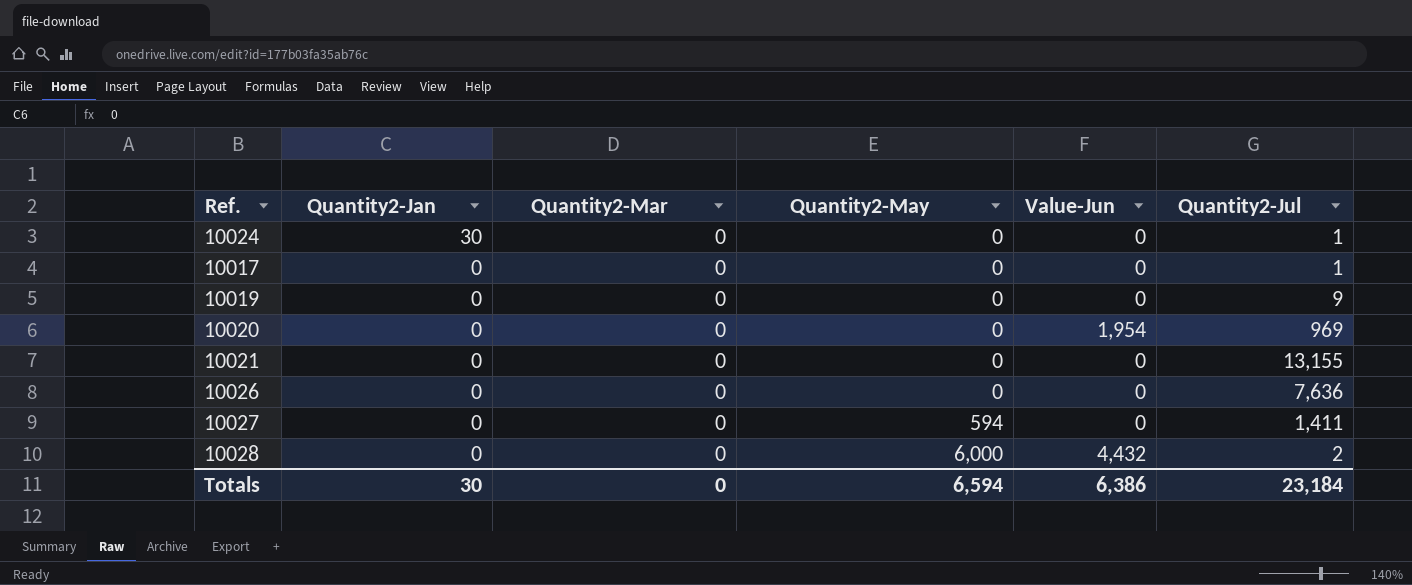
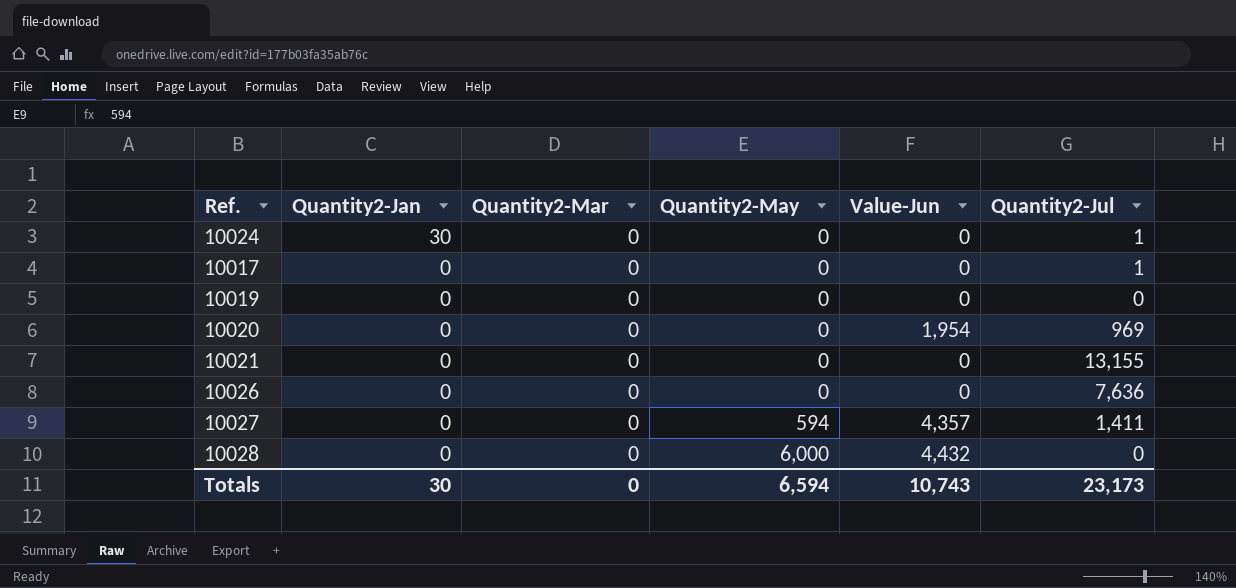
10019 | Quantity2-Jul: 9 -> 0
10027 | Value-Jun: 0 -> 4,357
10028 | Quantity2-Jul: 2 -> 0
Totals | Value-Jun: 6,386 -> 10,743
Totals | Quantity2-Jul: 23,184 -> 23,173

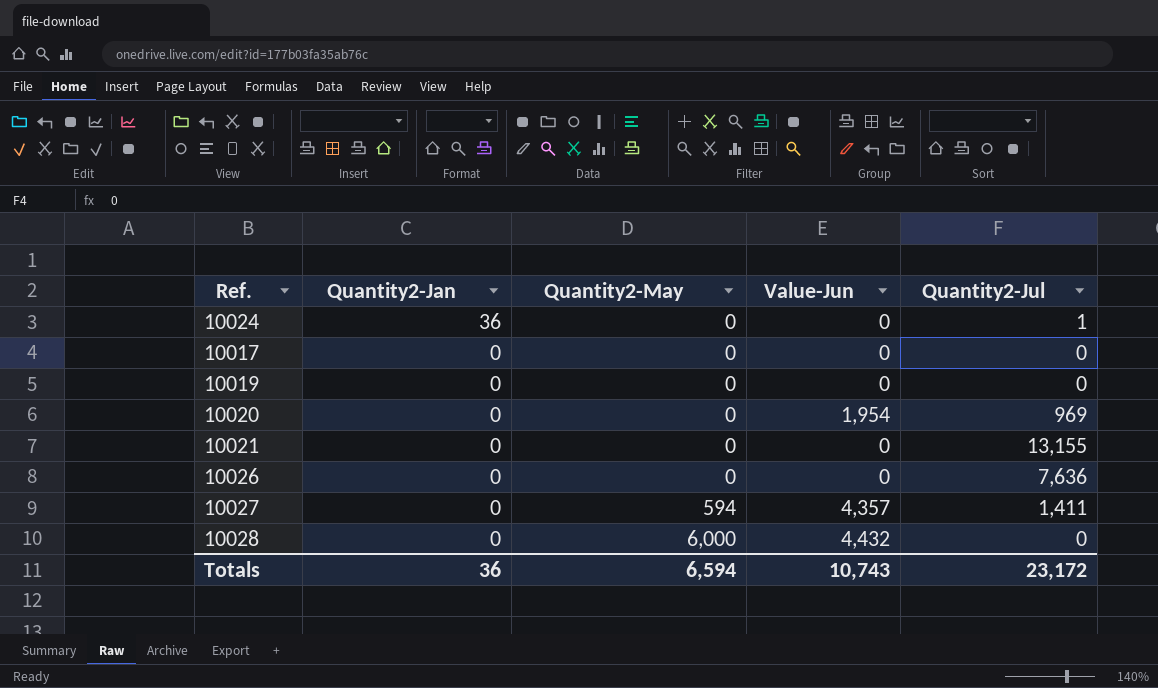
column Quantity2-Mar | position: 3 -> none
10024 | Quantity2-Jan: 30 -> 36
10017 | Quantity2-Jul: 1 -> 0
Totals | Quantity2-Jan: 30 -> 36
Totals | Quantity2-Jul: 23,173 -> 23,172

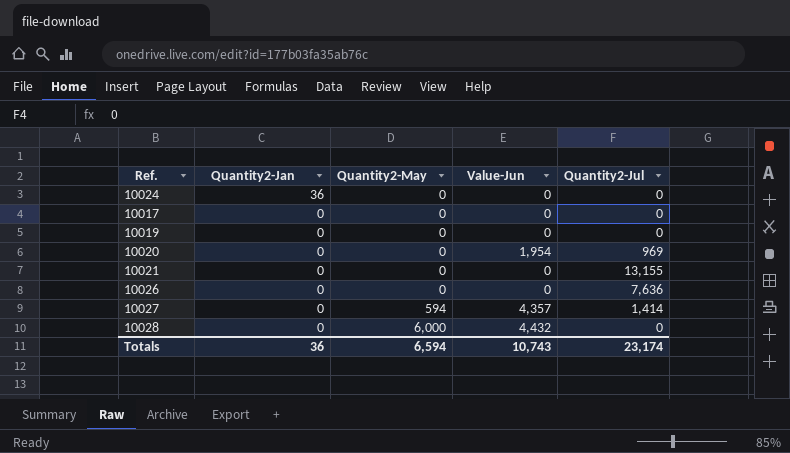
10024 | Quantity2-Jul: 1 -> 0
10027 | Quantity2-Jul: 1,411 -> 1,414
Totals | Quantity2-Jul: 23,172 -> 23,174

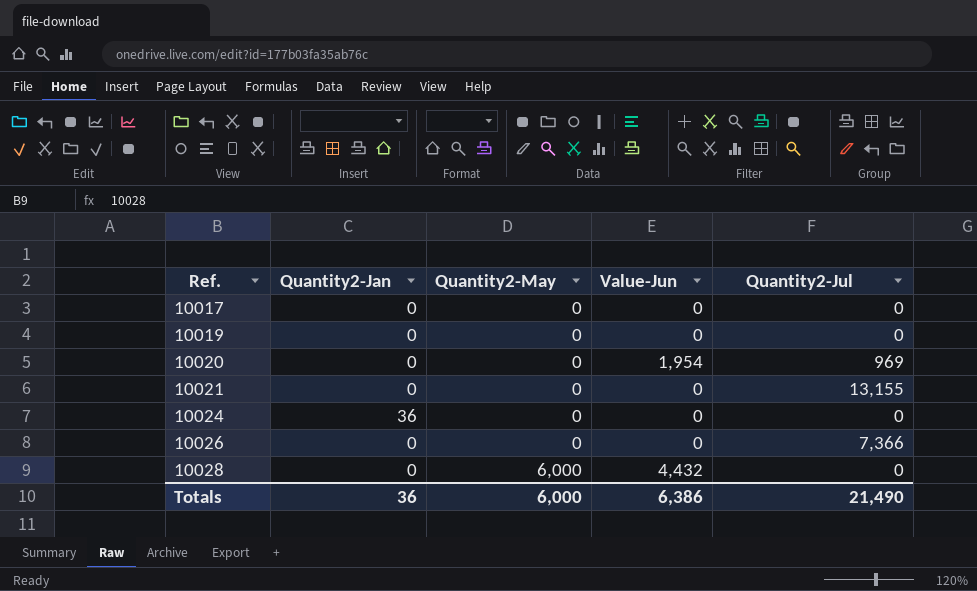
row order: Quantity2-Jan descending -> Ref. ascending
row 10027: 0 | 594 | 4,357 | 1,414 -> none
10026 | Quantity2-Jul: 7,636 -> 7,366
Totals | Quantity2-May: 6,594 -> 6,000
Totals | Value-Jun: 10,743 -> 6,386
Totals | Quantity2-Jul: 23,174 -> 21,490

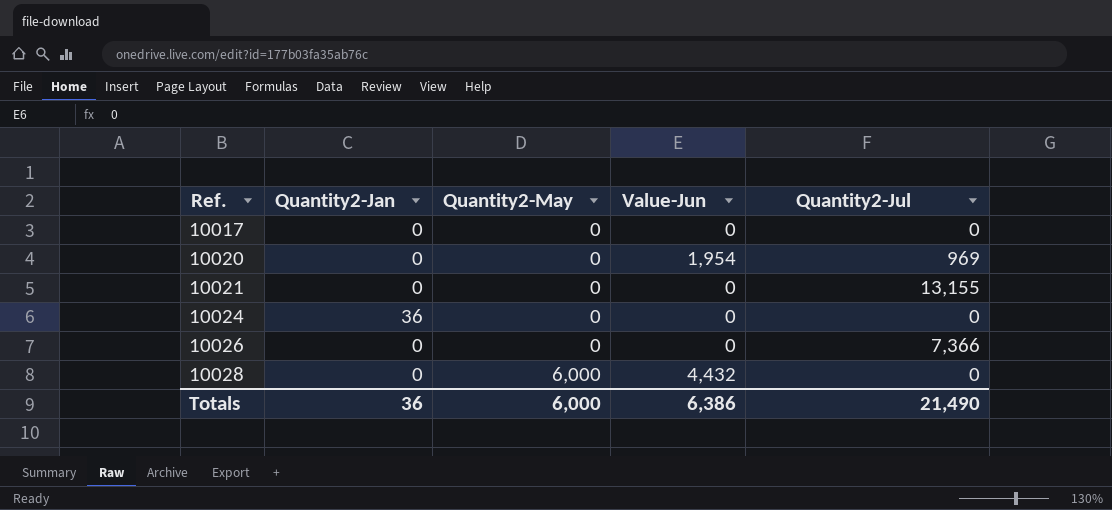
row 10019: 0 | 0 | 0 | 0 -> none

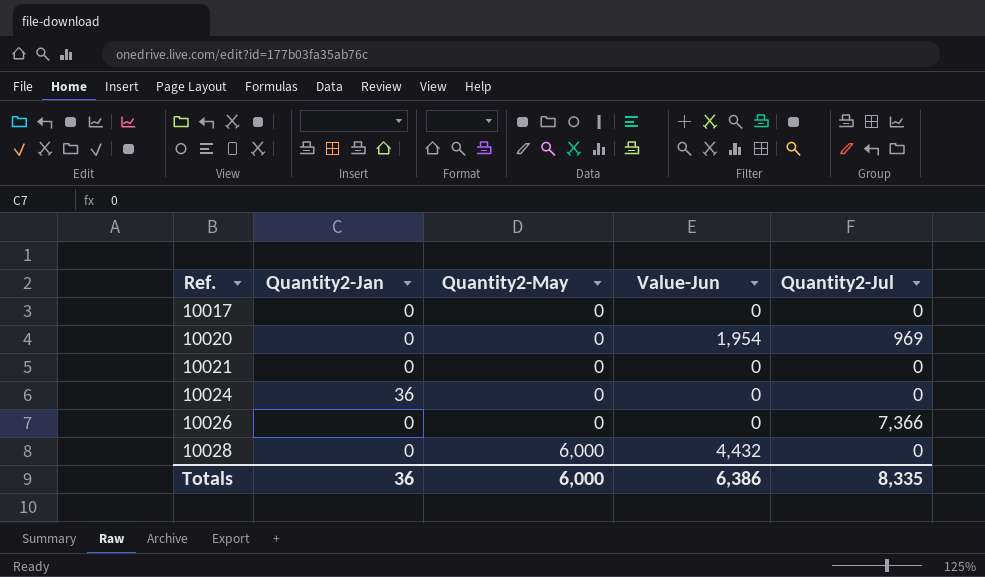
10021 | Quantity2-Jul: 13,155 -> 0
Totals | Quantity2-Jul: 21,490 -> 8,335

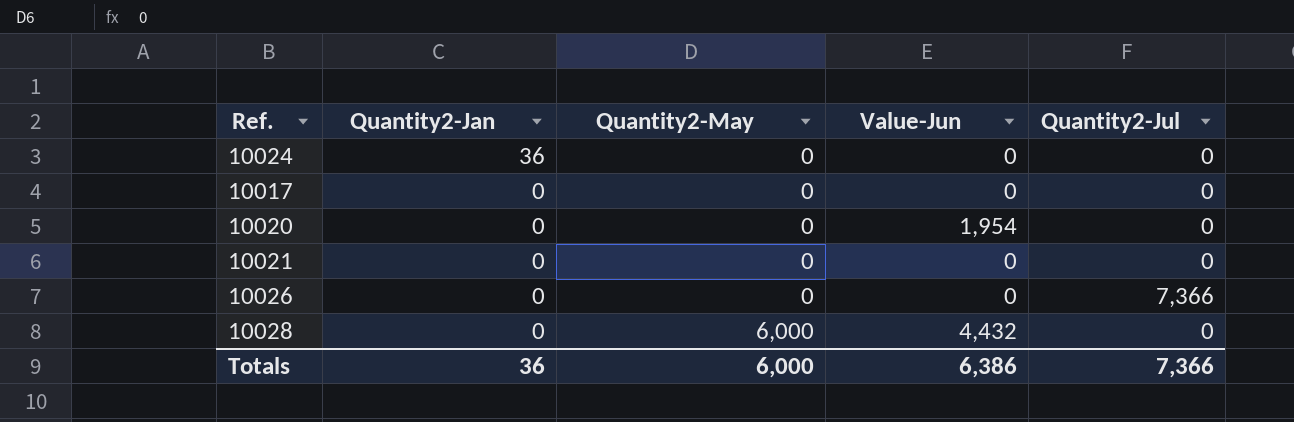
row order: Ref. ascending -> Quantity2-Jan descending
10020 | Quantity2-Jul: 969 -> 0
Totals | Quantity2-Jul: 8,335 -> 7,366

